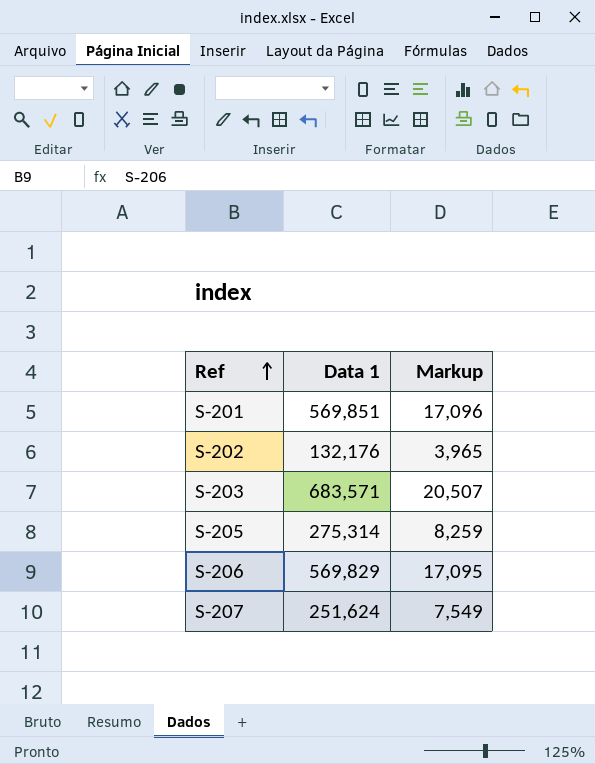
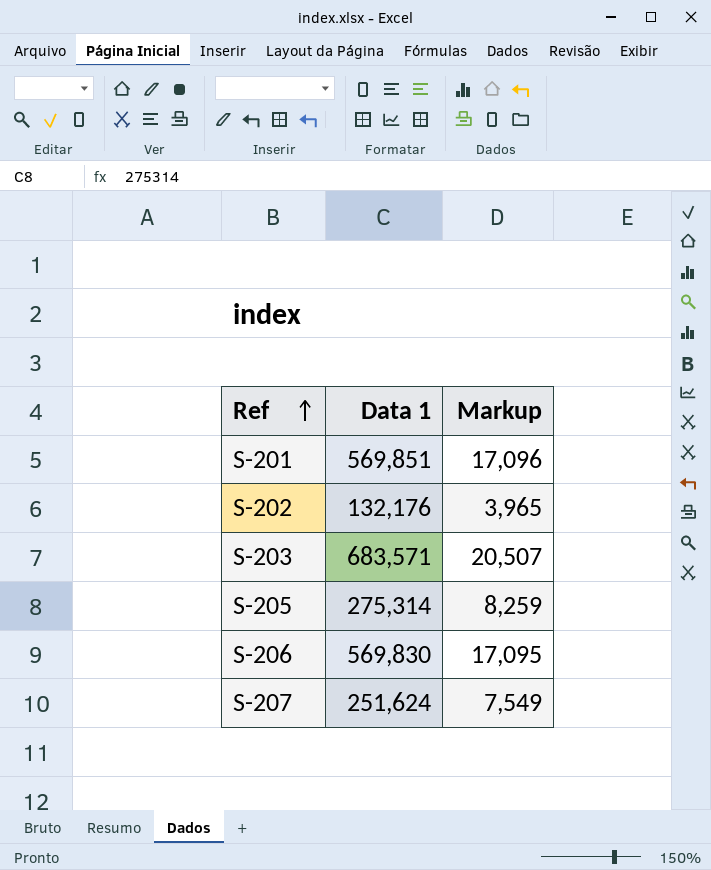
S-206 | Data 1: 569,829 -> 569,830

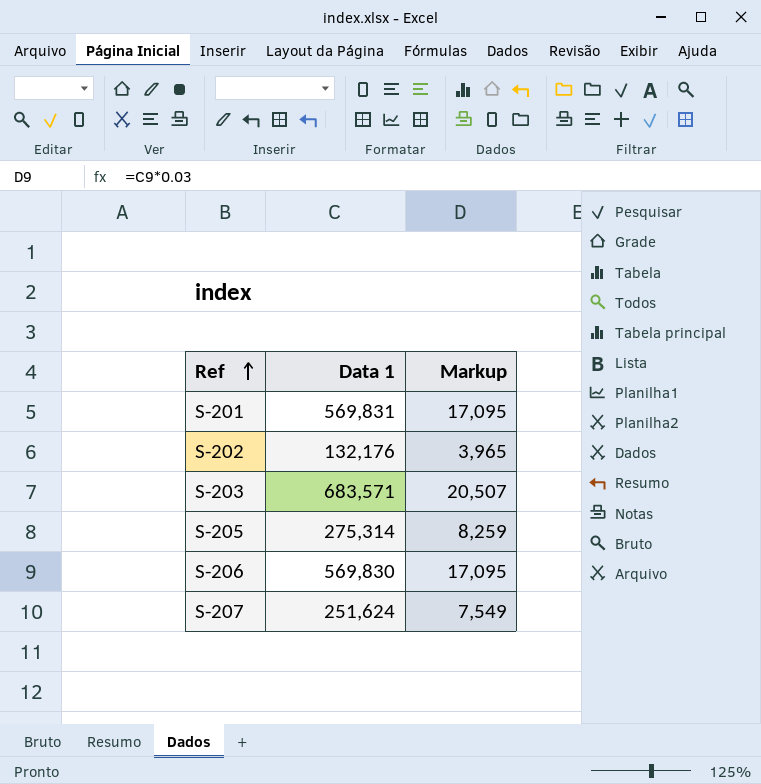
S-201 | Data 1: 569,851 -> 569,831
S-201 | Markup: 17,096 -> 17,095

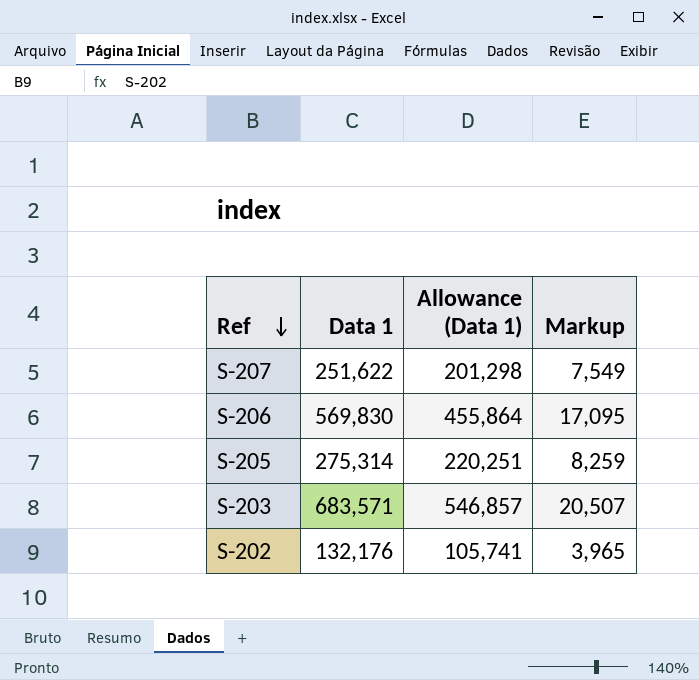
row order: Ref ascending -> Ref descending
column Allowance (Data 1) | formula: none -> [Data 1] * 0.8
row S-201: 569,831 | 17,095 -> none
S-207 | Data 1: 251,624 -> 251,622

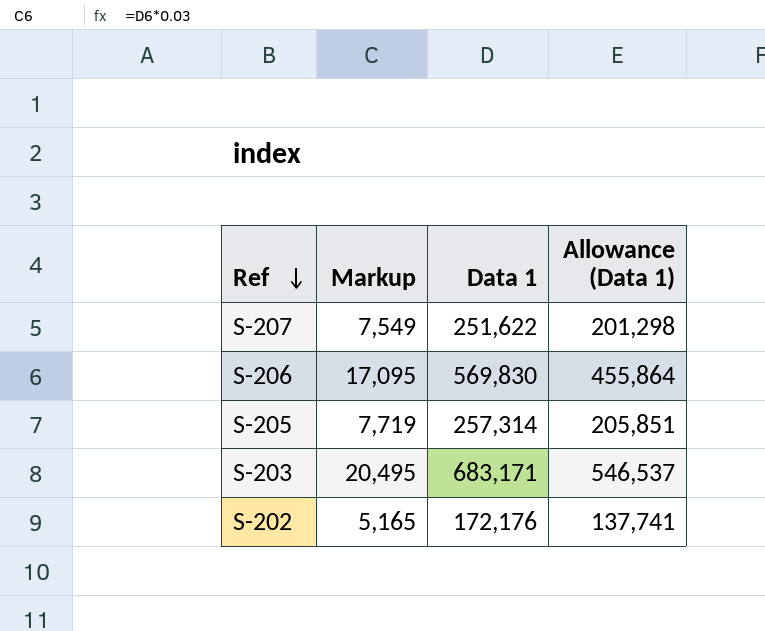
column Markup | position: 4 -> 2
S-205 | Markup: 8,259 -> 7,719
S-205 | Data 1: 275,314 -> 257,314
S-205 | Allowance (Data 1): 220,251 -> 205,851
S-203 | Markup: 20,507 -> 20,495
S-203 | Data 1: 683,571 -> 683,171
S-203 | Allowance (Data 1): 546,857 -> 546,537
S-202 | Markup: 3,965 -> 5,165
S-202 | Data 1: 132,176 -> 172,176
S-202 | Allowance (Data 1): 105,741 -> 137,741

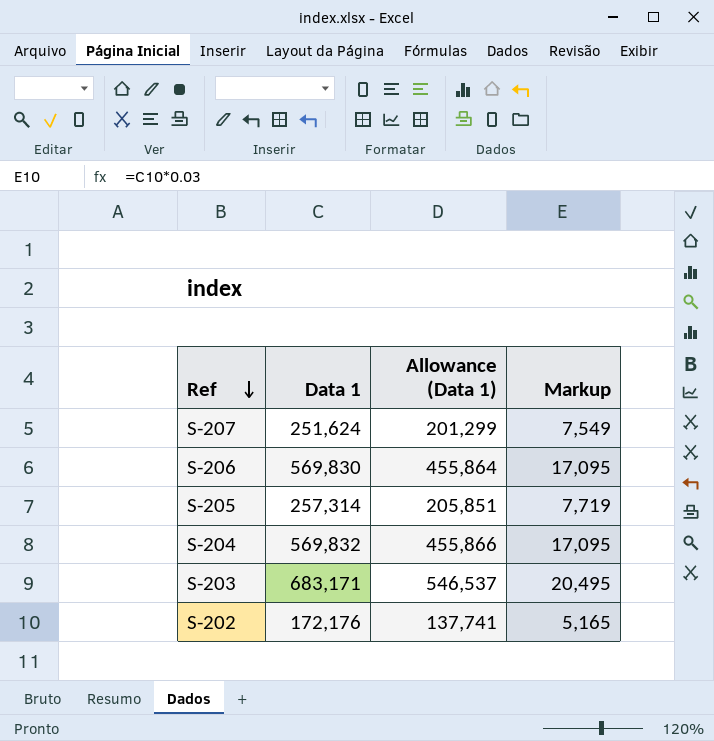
column Markup | position: 2 -> 4
S-207 | Data 1: 251,622 -> 251,624
S-207 | Allowance (Data 1): 201,298 -> 201,299
row S-204: none -> 569,832 | 455,866 | 17,095

